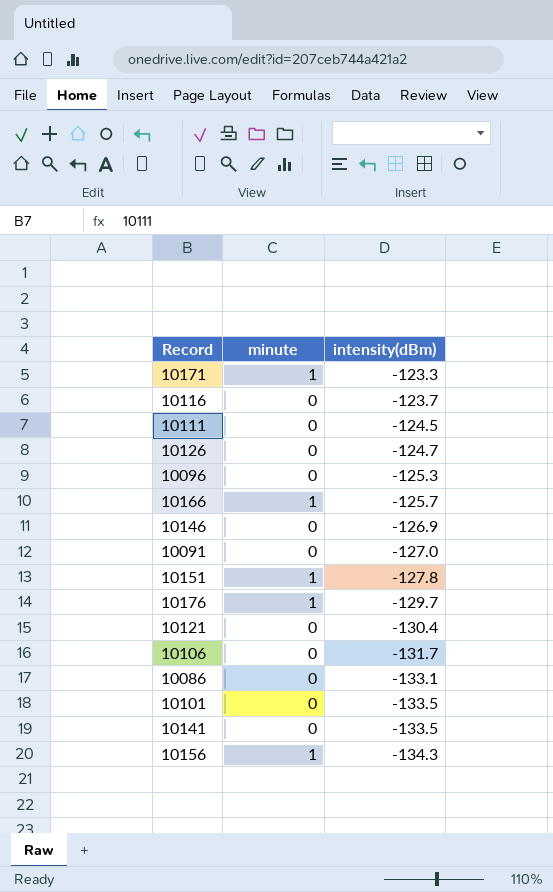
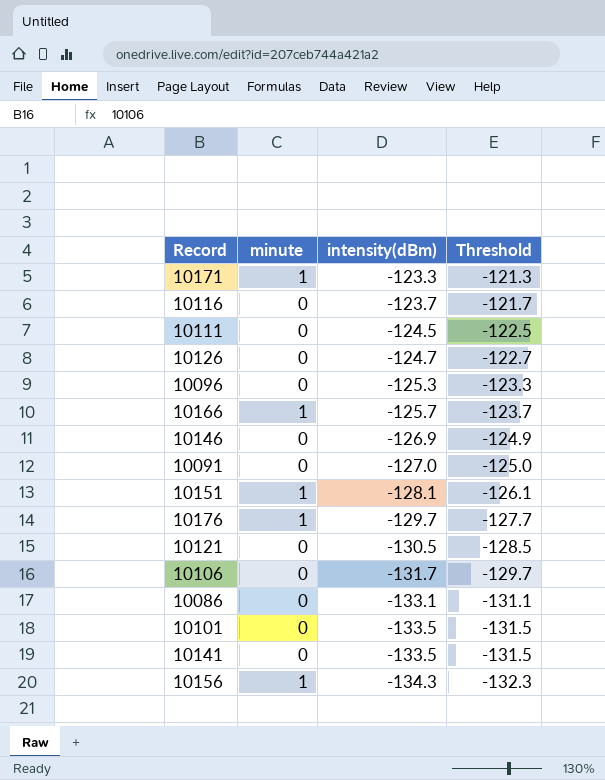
column Threshold | formula: none -> [intensity(dBm)] + 2
10151 | intensity(dBm): -127.8 -> -128.1
10121 | intensity(dBm): -130.4 -> -130.5

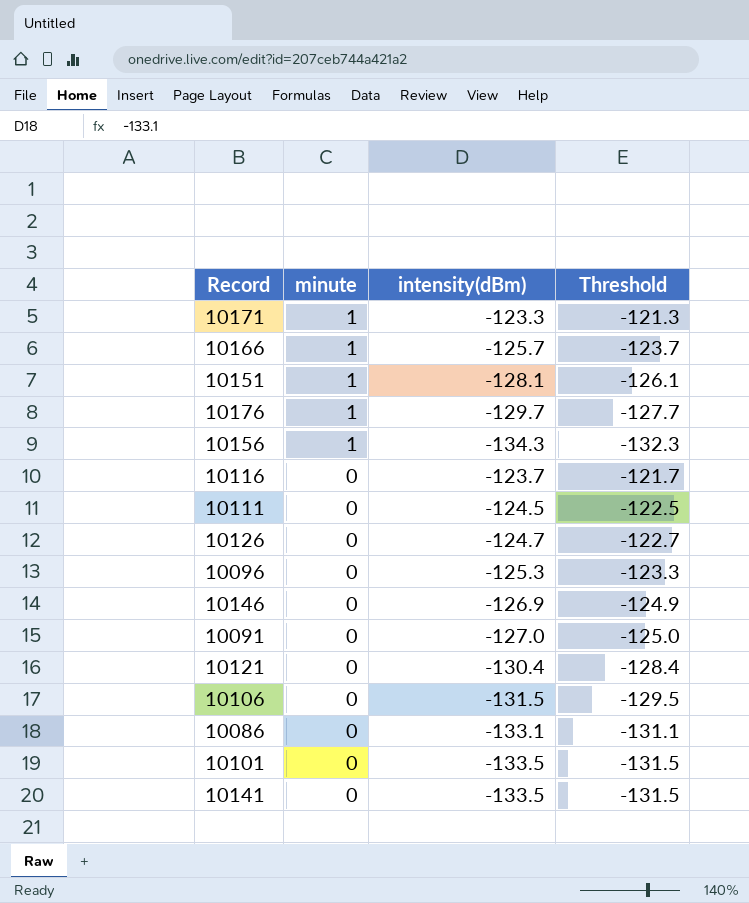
row order: intensity(dBm) descending -> minute descending
10121 | intensity(dBm): -130.5 -> -130.4
10121 | Threshold: -128.5 -> -128.4
10106 | intensity(dBm): -131.7 -> -131.5
10106 | Threshold: -129.7 -> -129.5

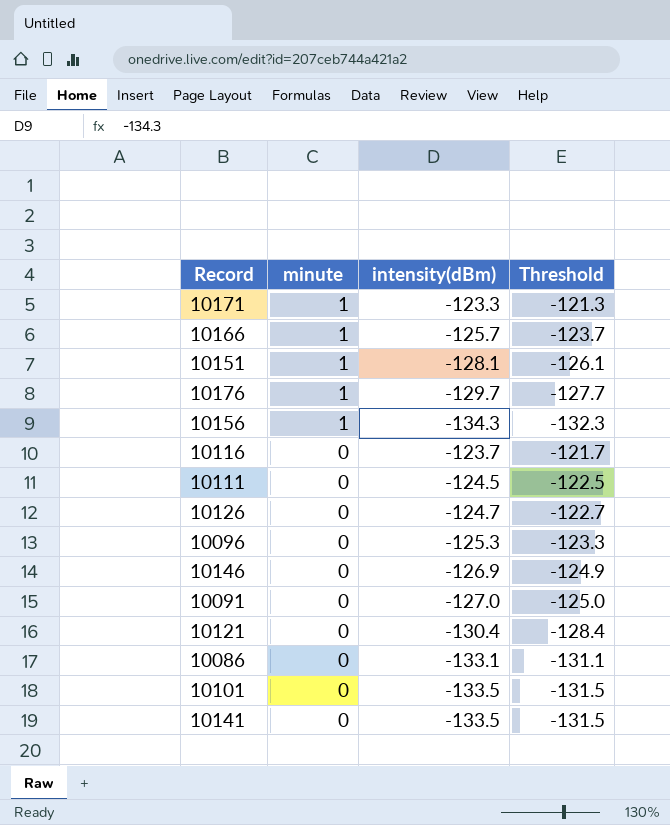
row 10106: 0 | -131.5 | -129.5 -> none

